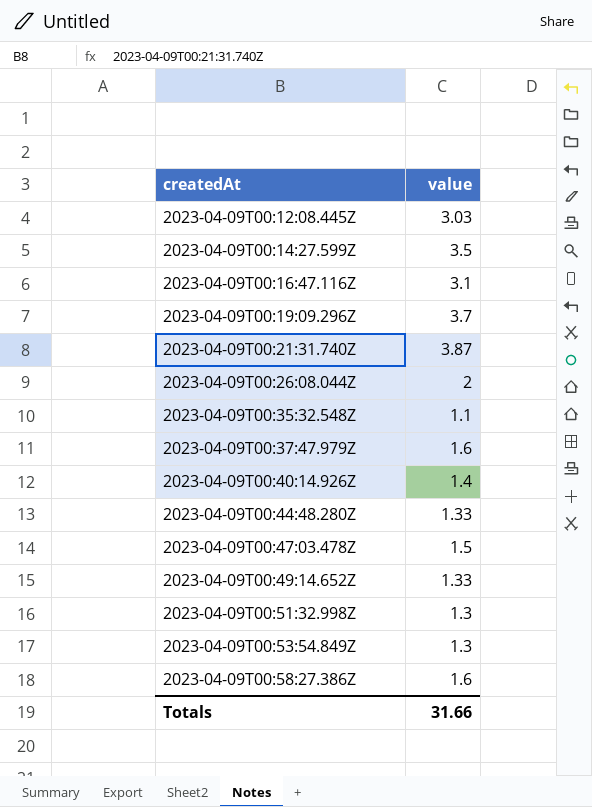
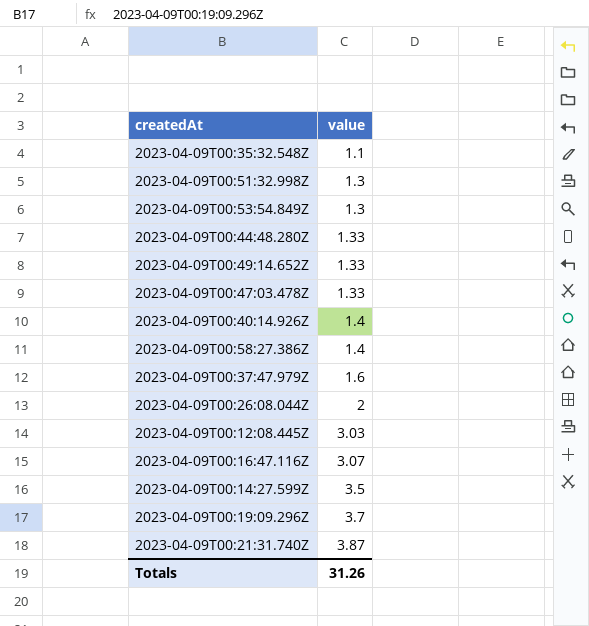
row order: createdAt ascending -> value ascending
2023-04-09T00:47:03.478Z | value: 1.5 -> 1.33
2023-04-09T00:58:27.386Z | value: 1.6 -> 1.4
2023-04-09T00:16:47.116Z | value: 3.1 -> 3.07
Totals | value: 31.66 -> 31.26

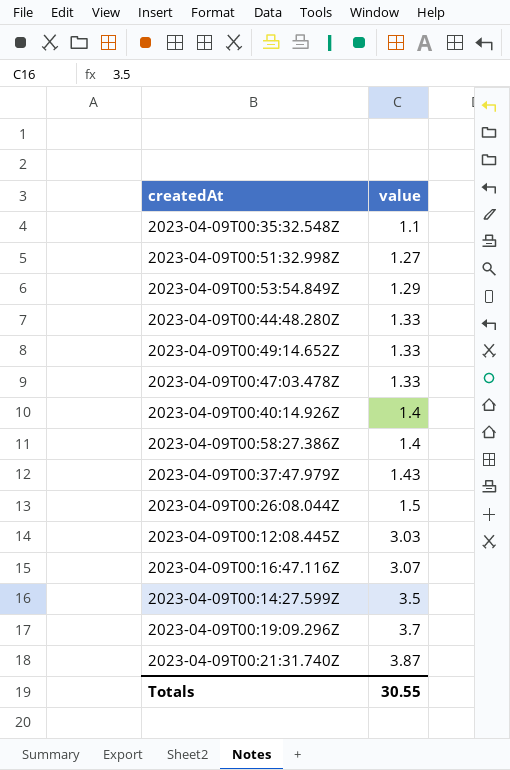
2023-04-09T00:51:32.998Z | value: 1.3 -> 1.27
2023-04-09T00:53:54.849Z | value: 1.3 -> 1.29
2023-04-09T00:37:47.979Z | value: 1.6 -> 1.43
2023-04-09T00:26:08.044Z | value: 2 -> 1.5
Totals | value: 31.26 -> 30.55

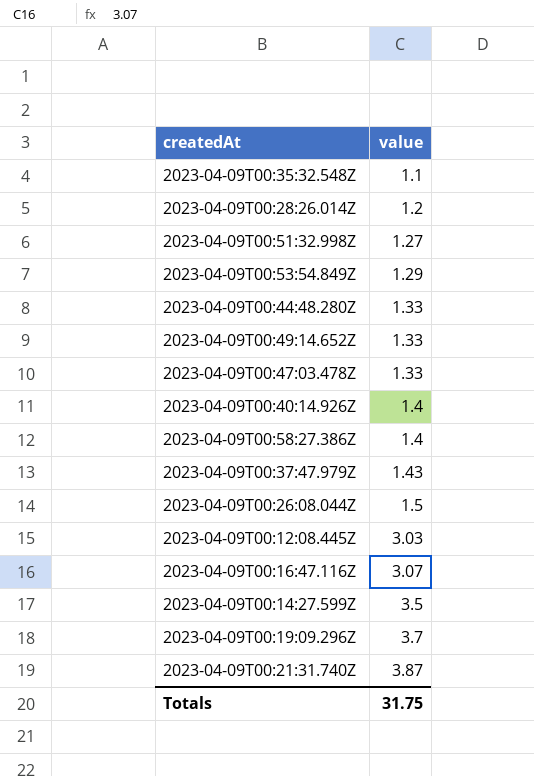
row 2023-04-09T00:28:26.014Z: none -> 1.2
Totals | value: 30.55 -> 31.75

